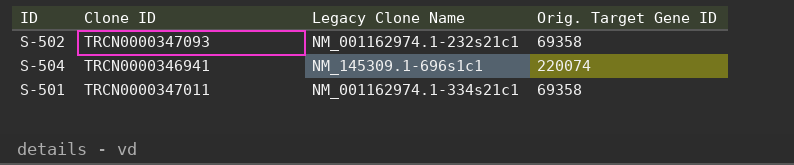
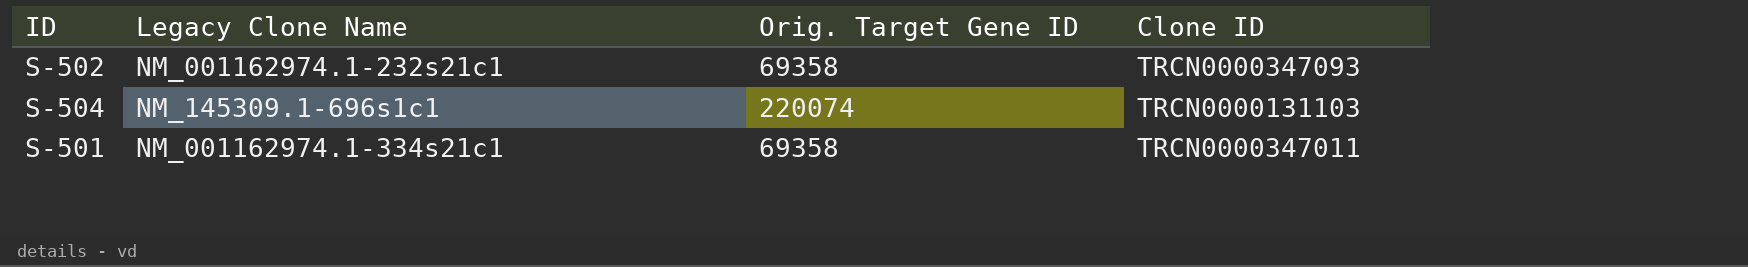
column Clone ID | position: 2 -> 4
S-504 | Clone ID: TRCN0000346941 -> TRCN0000131103

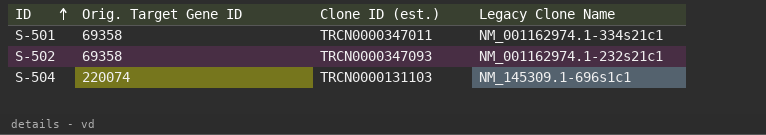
row order: none -> ID ascending
column name: Clone ID -> Clone ID (est.)
column Legacy Clone Name | position: 2 -> 4

